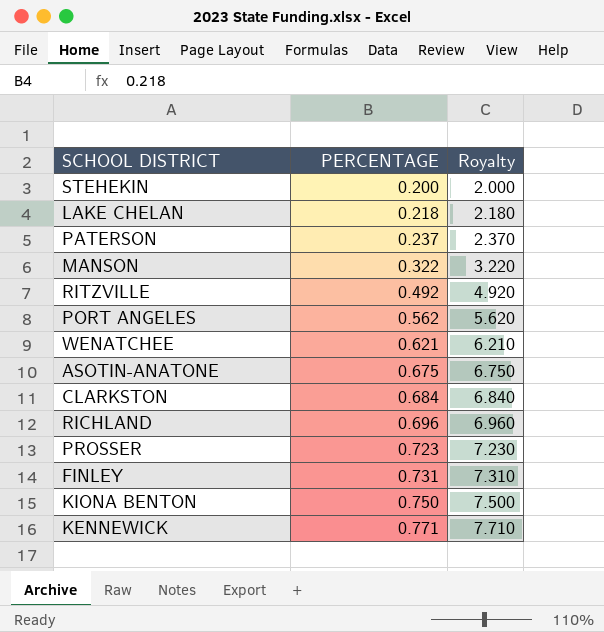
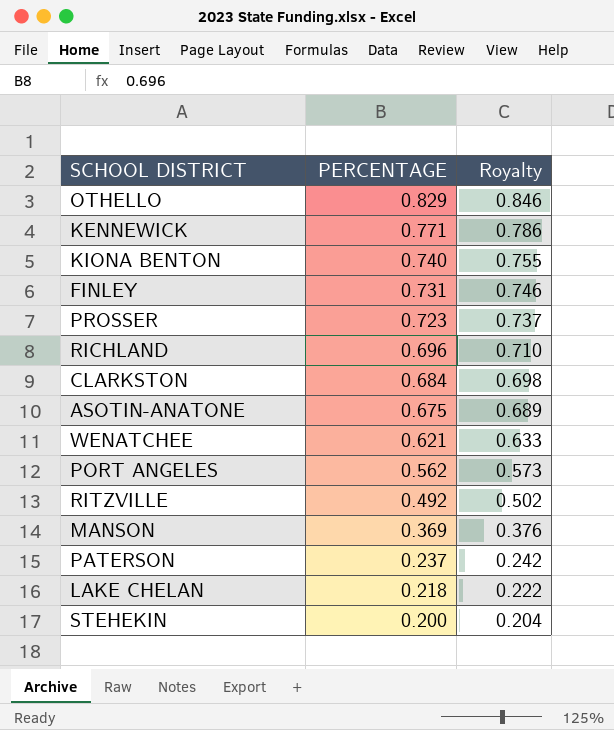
row order: PERCENTAGE ascending -> PERCENTAGE descending
column Royalty | formula: [PERCENTAGE] * 10 -> [PERCENTAGE] * 1.02
row OTHELLO: none -> 0.829 | 0.846
KIONA BENTON | PERCENTAGE: 0.750 -> 0.740
MANSON | PERCENTAGE: 0.322 -> 0.369

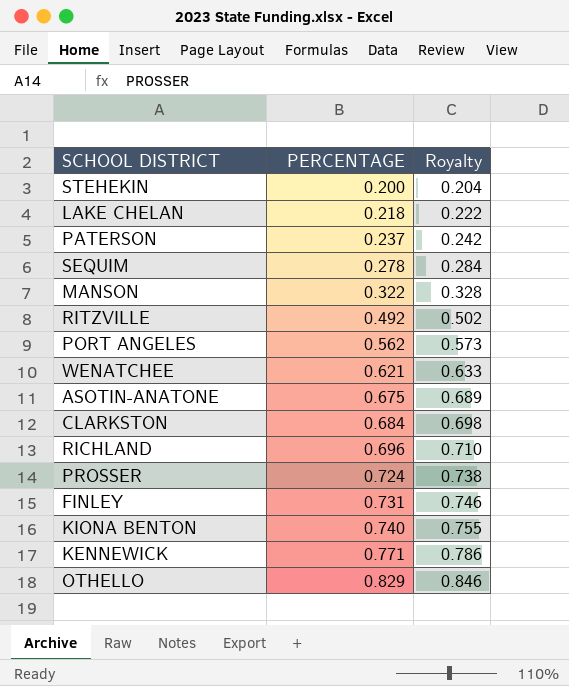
row order: PERCENTAGE descending -> PERCENTAGE ascending
row SEQUIM: none -> 0.278 | 0.284
MANSON | PERCENTAGE: 0.369 -> 0.322
MANSON | Royalty: 0.376 -> 0.328
PROSSER | PERCENTAGE: 0.723 -> 0.724
PROSSER | Royalty: 0.737 -> 0.738

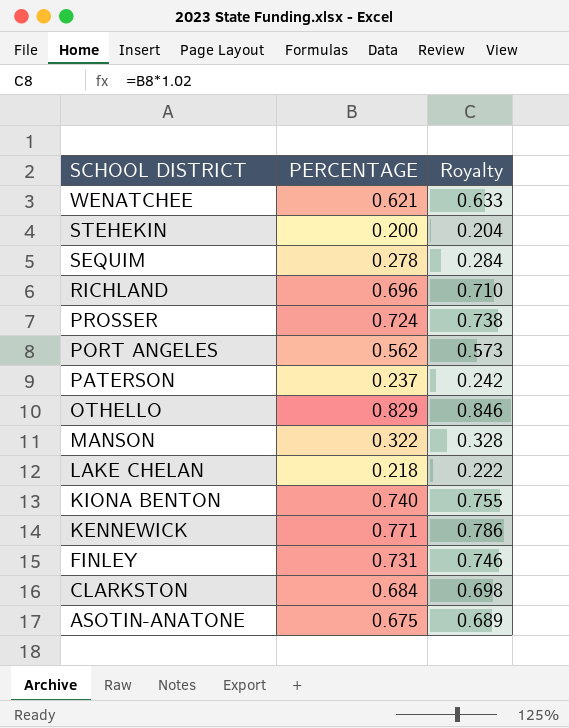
row order: PERCENTAGE ascending -> SCHOOL DISTRICT descending
row RITZVILLE: 0.492 | 0.502 -> none

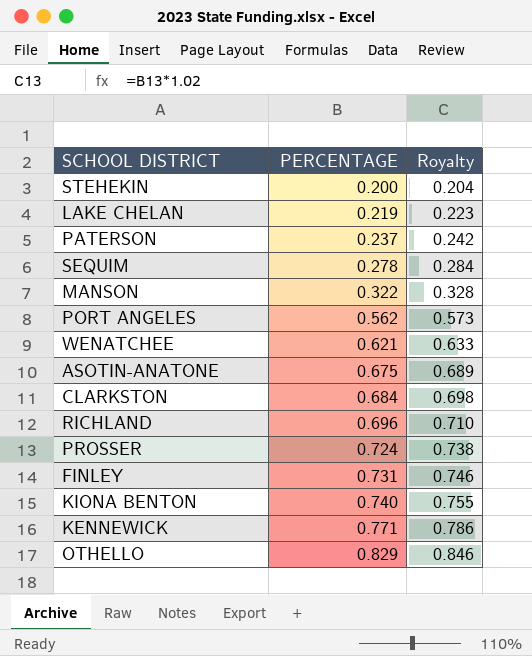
row order: SCHOOL DISTRICT descending -> PERCENTAGE ascending
LAKE CHELAN | PERCENTAGE: 0.218 -> 0.219
LAKE CHELAN | Royalty: 0.222 -> 0.223

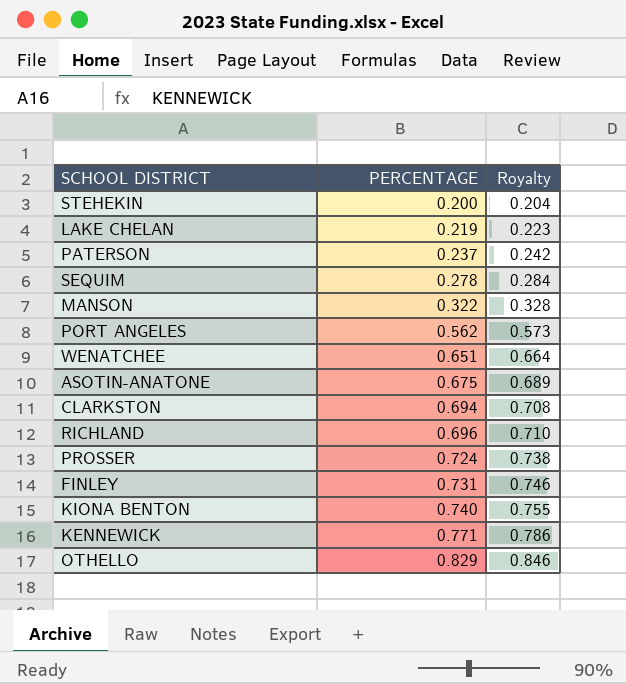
WENATCHEE | PERCENTAGE: 0.621 -> 0.651
WENATCHEE | Royalty: 0.633 -> 0.664
CLARKSTON | PERCENTAGE: 0.684 -> 0.694
CLARKSTON | Royalty: 0.698 -> 0.708

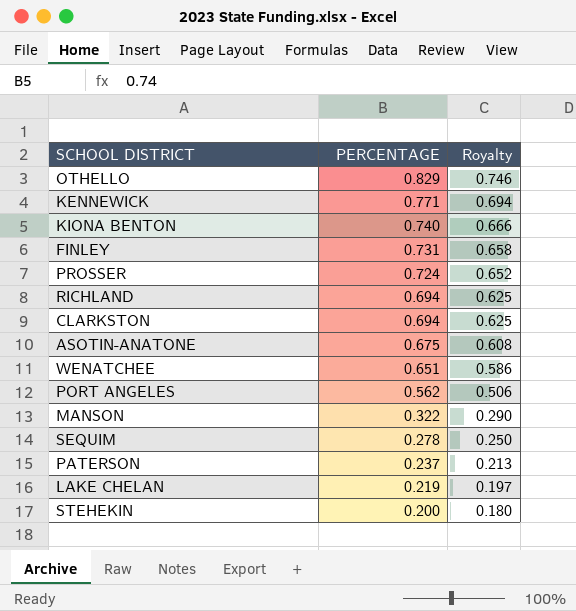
row order: PERCENTAGE ascending -> PERCENTAGE descending
column Royalty | formula: [PERCENTAGE] * 1.02 -> [PERCENTAGE] * 0.9
RICHLAND | PERCENTAGE: 0.696 -> 0.694

